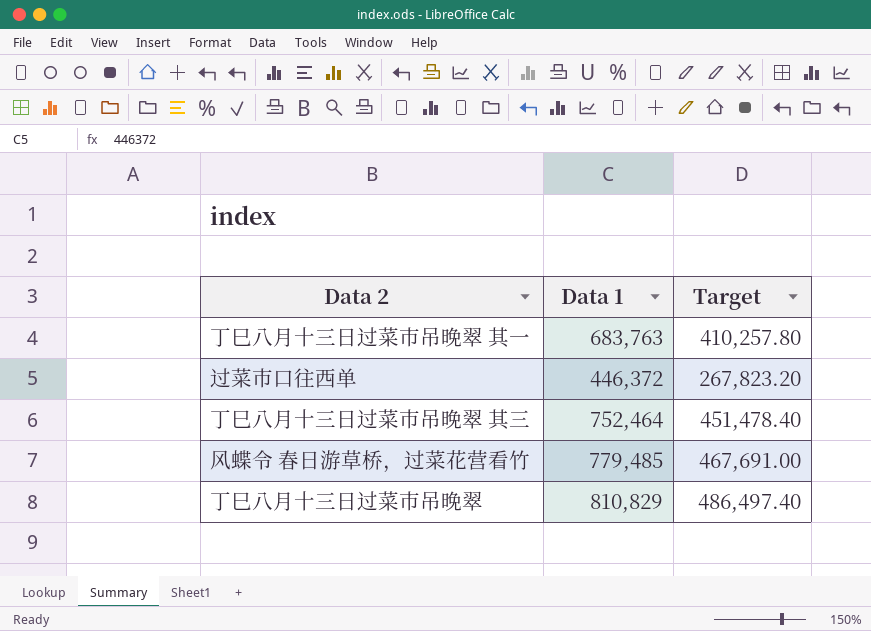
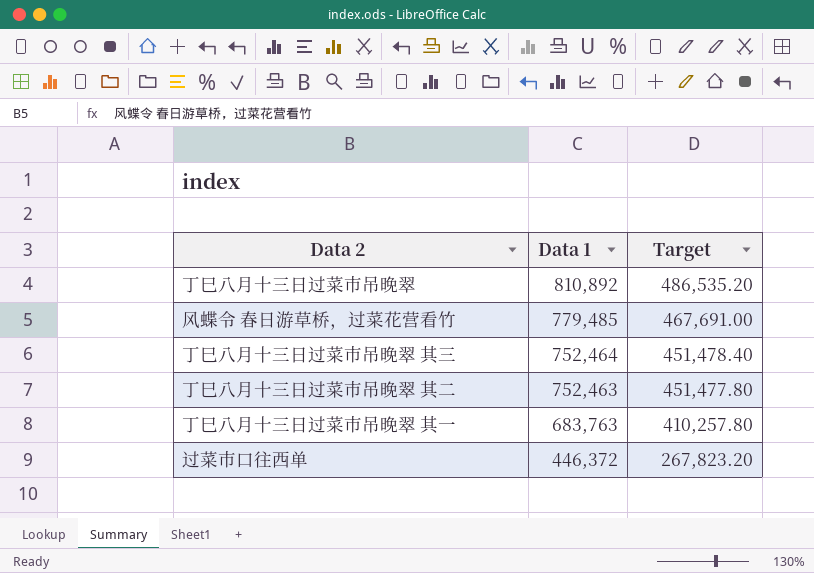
row order: none -> Data 1 descending
丁巳八月十三日过菜市吊晚翠 | Data 1: 810,829 -> 810,892
丁巳八月十三日过菜市吊晚翠 | Target: 486,497.40 -> 486,535.20
row 丁巳八月十三日过菜市吊晚翠 其二: none -> 752,463 | 451,477.80

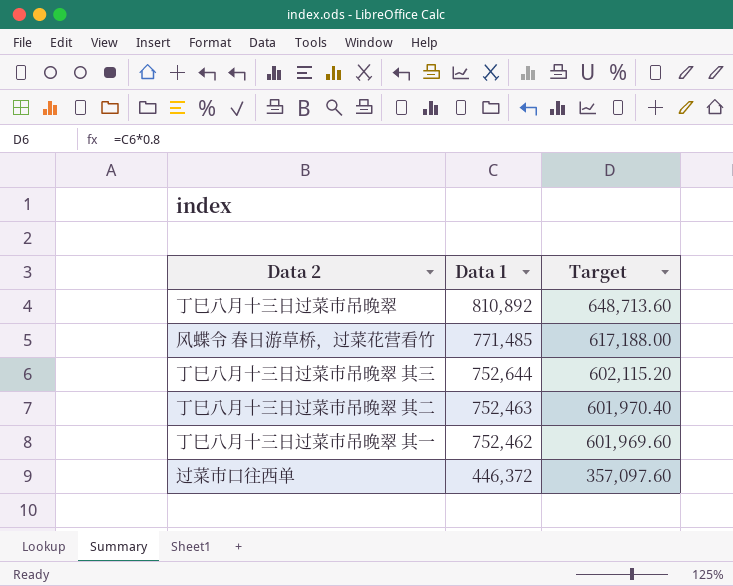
column Target | formula: [Data 1] * 0.6 -> [Data 1] * 0.8
风蝶令 春日游草桥，过菜花营看竹 | Data 1: 779,485 -> 771,485
丁巳八月十三日过菜市吊晚翠 其三 | Data 1: 752,464 -> 752,644
丁巳八月十三日过菜市吊晚翠 其一 | Data 1: 683,763 -> 752,462

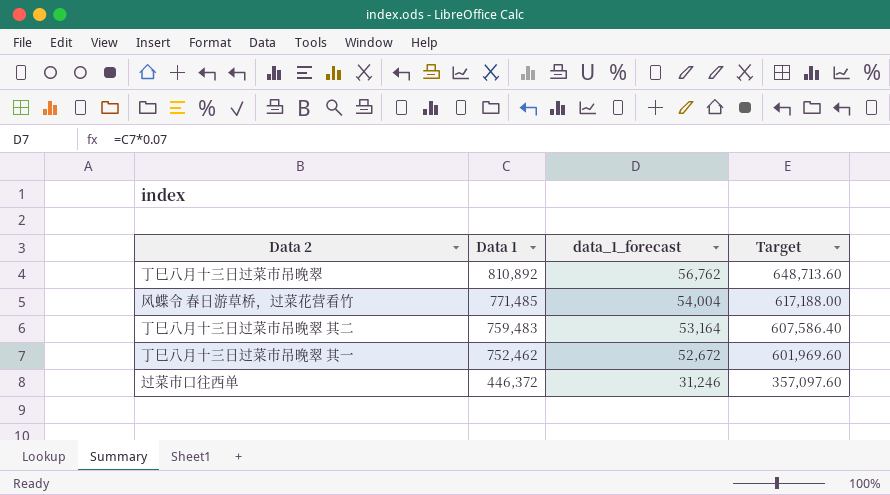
column data_1_forecast | formula: none -> [Data 1] * 0.07
row 丁巳八月十三日过菜市吊晚翠 其三: 752,644 | 602,115.20 -> none
丁巳八月十三日过菜市吊晚翠 其二 | Data 1: 752,463 -> 759,483
丁巳八月十三日过菜市吊晚翠 其二 | Target: 601,970.40 -> 607,586.40

